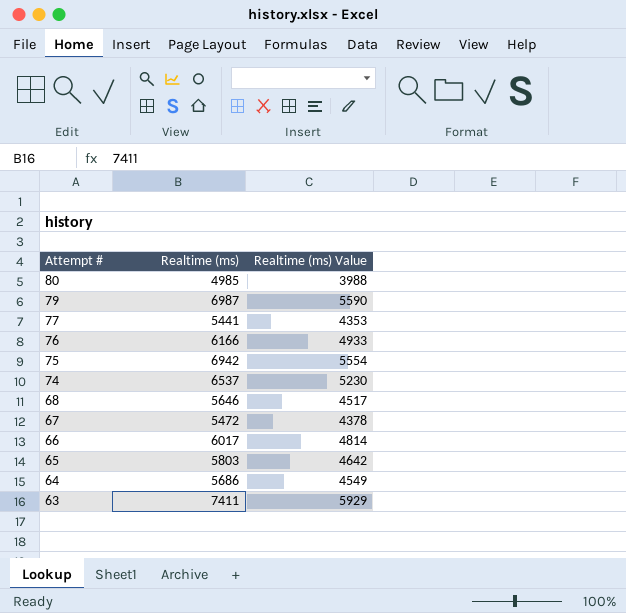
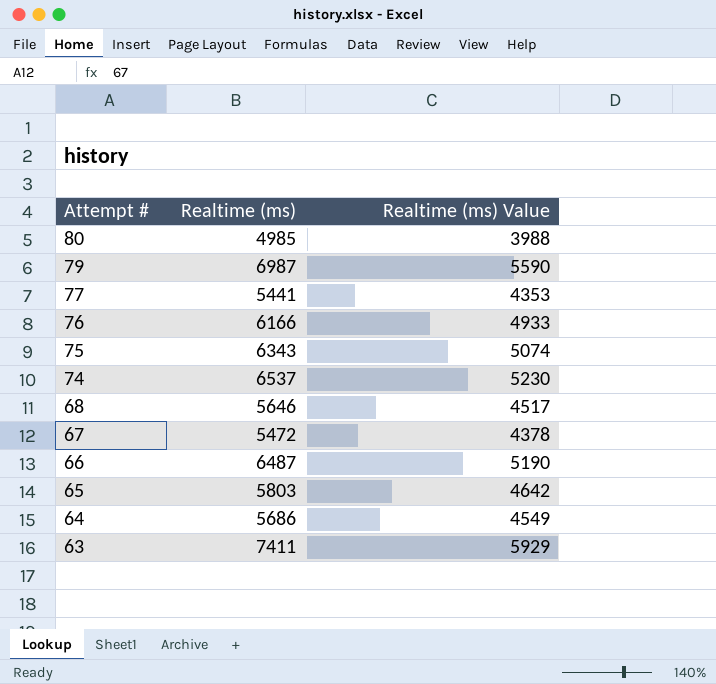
75 | Realtime (ms): 6942 -> 6343
75 | Realtime (ms) Value: 5554 -> 5074
66 | Realtime (ms): 6017 -> 6487
66 | Realtime (ms) Value: 4814 -> 5190

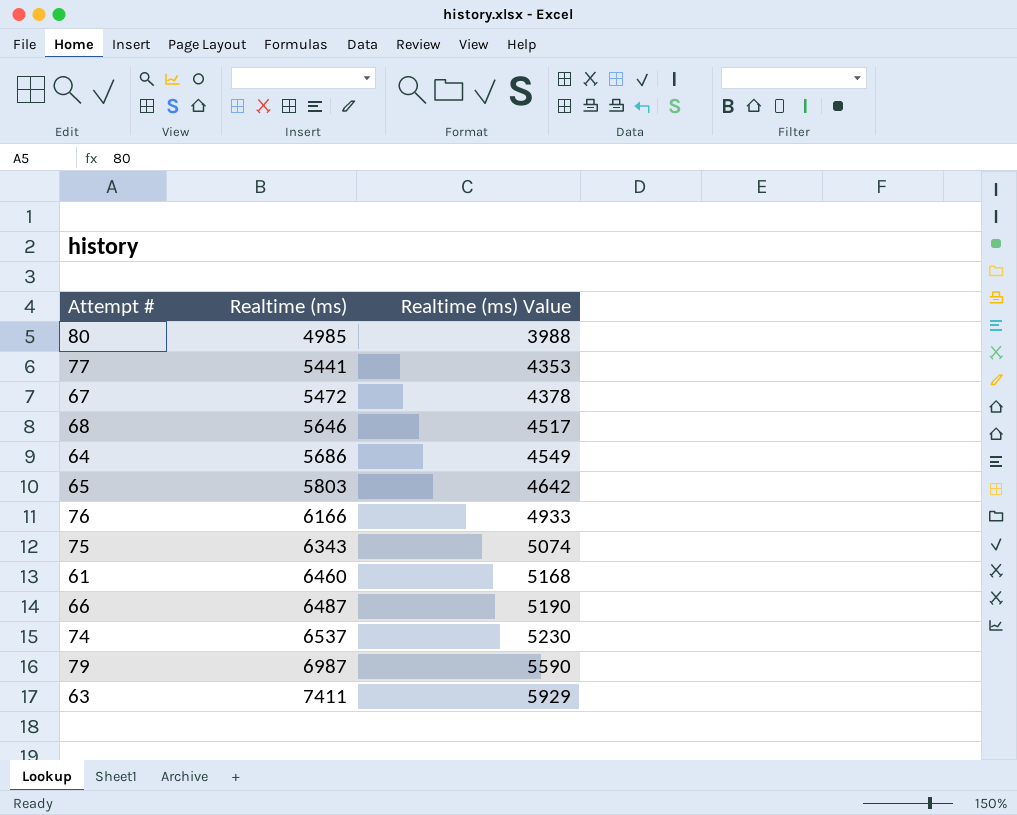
row order: Attempt # descending -> Realtime (ms) ascending
row 61: none -> 6460 | 5168

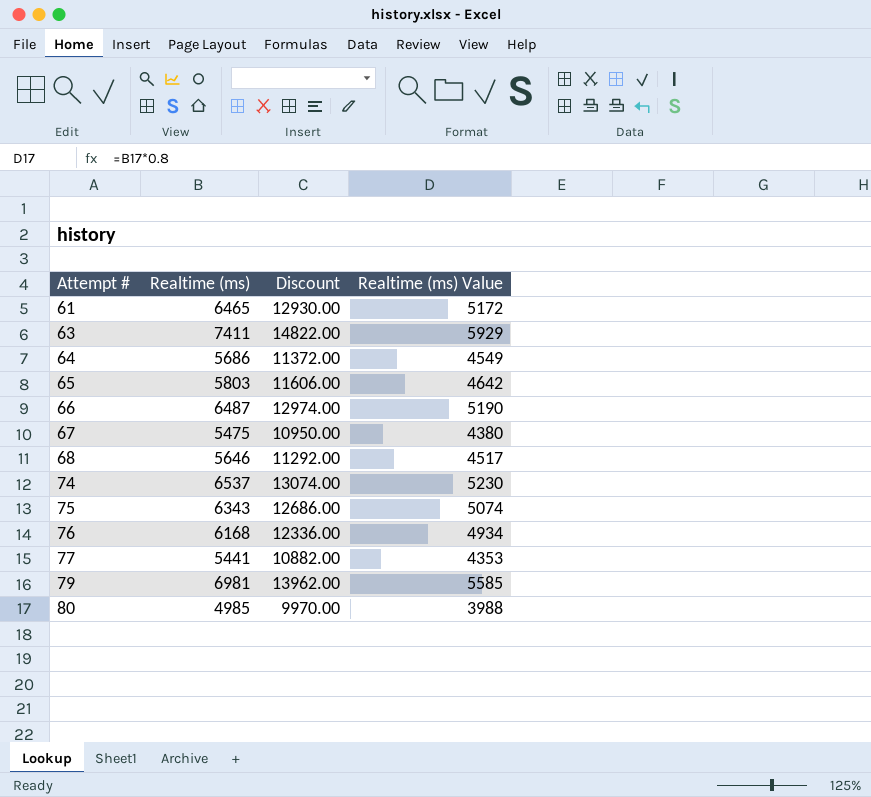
row order: Realtime (ms) ascending -> Attempt # ascending
column Discount | formula: none -> [Realtime (ms)] * 2
61 | Realtime (ms): 6460 -> 6465
61 | Realtime (ms) Value: 5168 -> 5172
67 | Realtime (ms): 5472 -> 5475
67 | Realtime (ms) Value: 4378 -> 4380
76 | Realtime (ms): 6166 -> 6168
76 | Realtime (ms) Value: 4933 -> 4934
79 | Realtime (ms): 6987 -> 6981
79 | Realtime (ms) Value: 5590 -> 5585

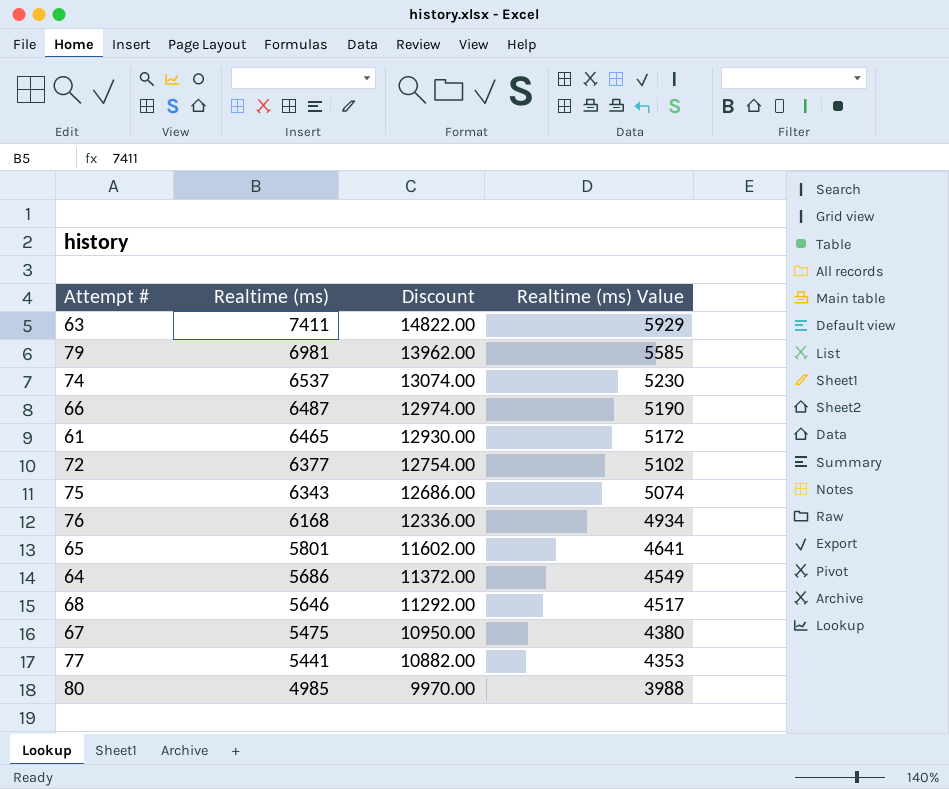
row order: Attempt # ascending -> Realtime (ms) descending
row 72: none -> 6377 | 12754.00 | 5102
65 | Realtime (ms): 5803 -> 5801
65 | Discount: 11606.00 -> 11602.00
65 | Realtime (ms) Value: 4642 -> 4641

